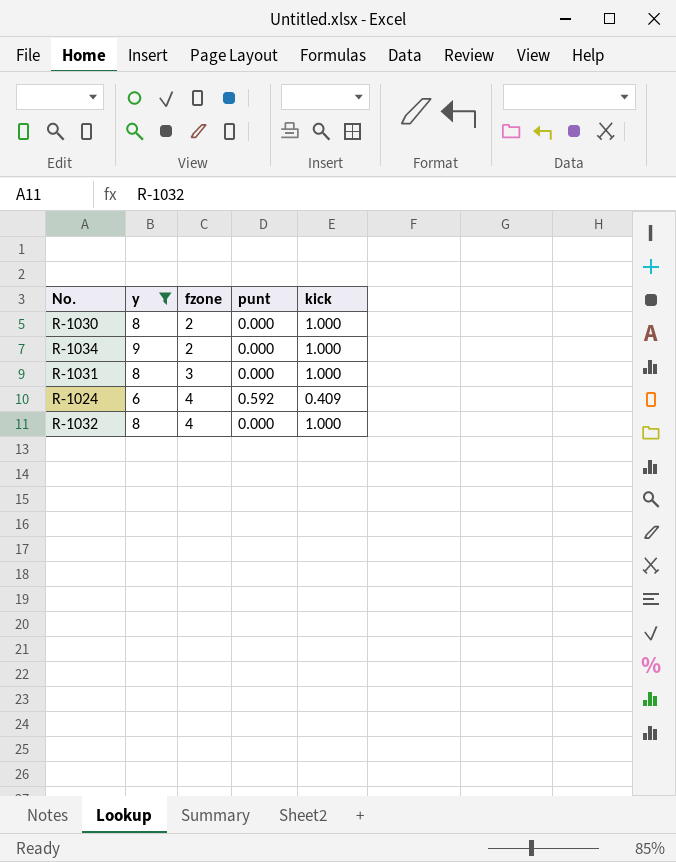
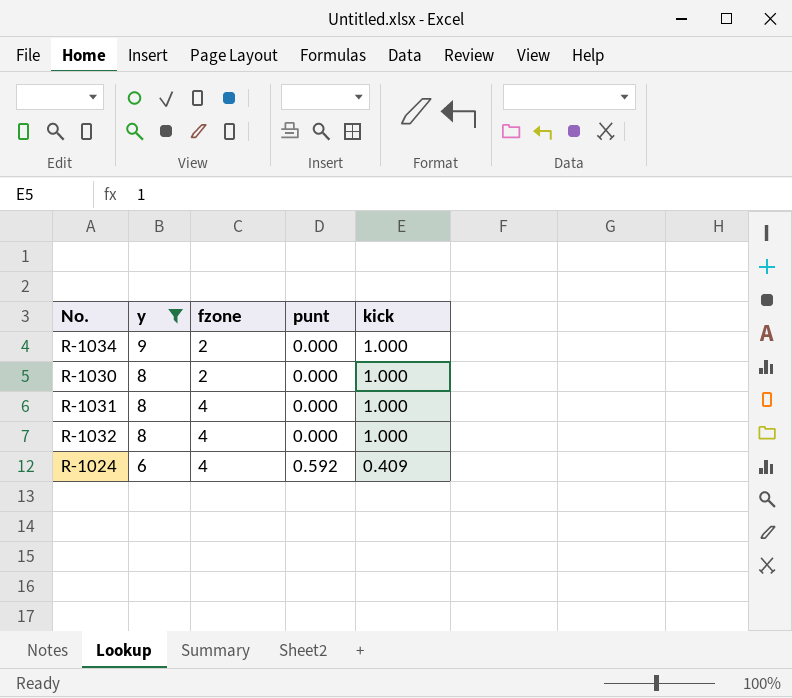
row order: fzone ascending -> y descending
R-1031 | fzone: 3 -> 4

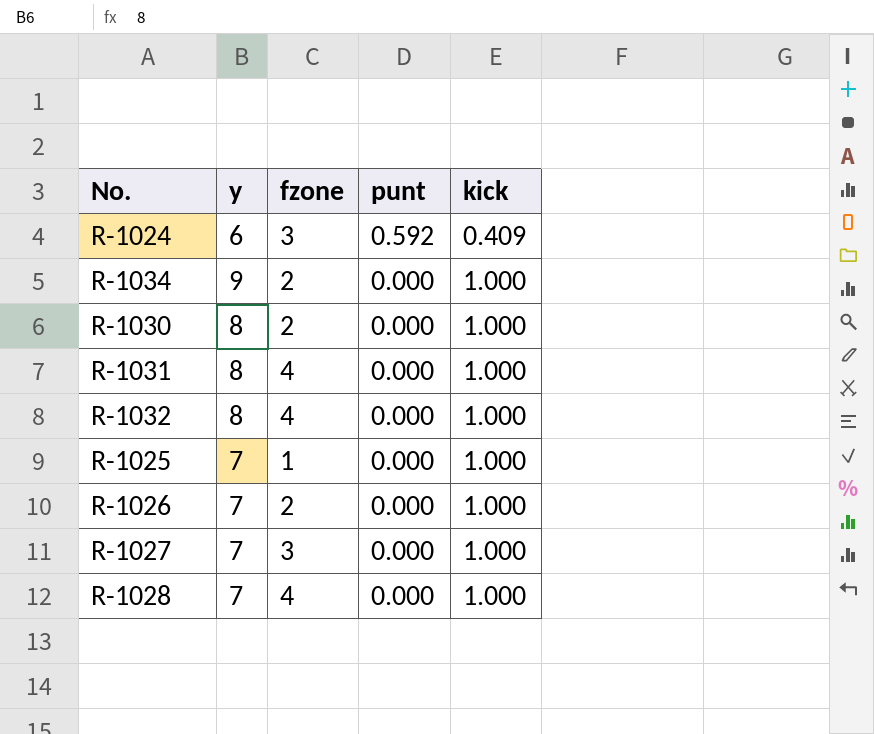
filter: y != 7 -> none
row order: y descending -> punt descending
R-1024 | fzone: 4 -> 3

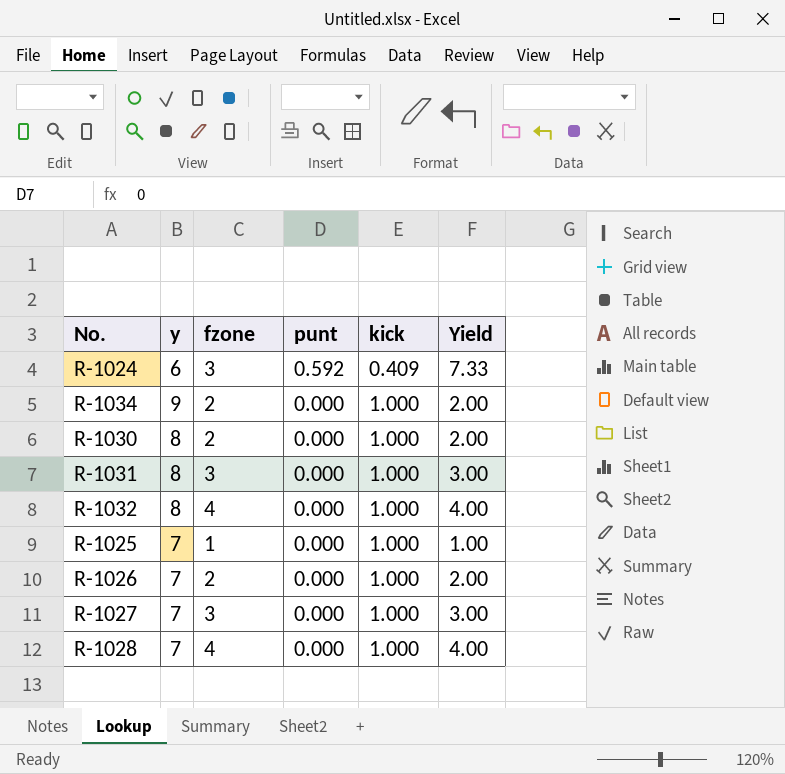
column Yield | formula: none -> [fzone] / [kick]
R-1031 | fzone: 4 -> 3

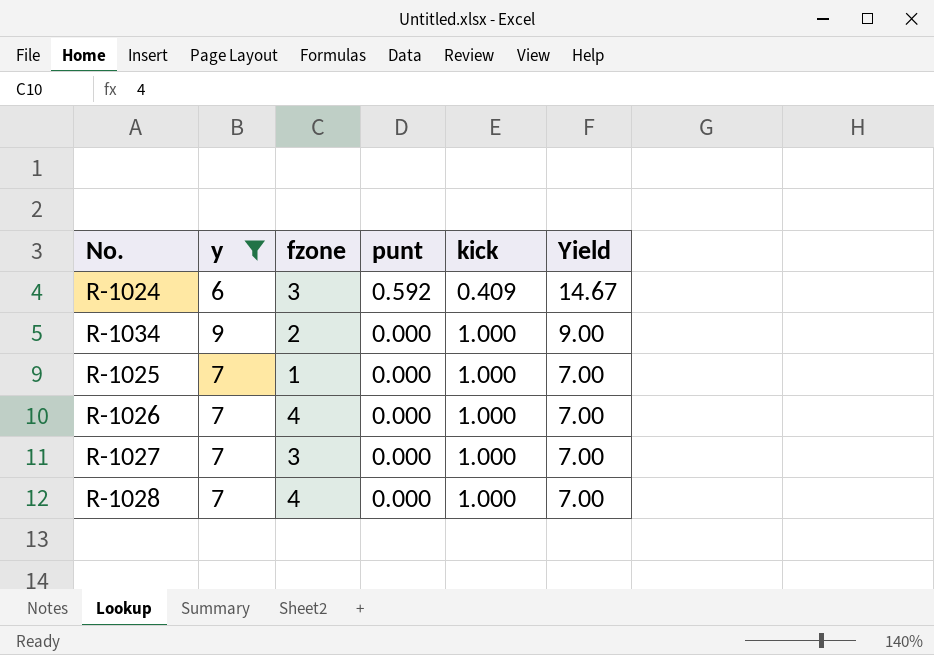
filter: none -> y != 8
column Yield | formula: [fzone] / [kick] -> [y] / [kick]
R-1026 | fzone: 2 -> 4

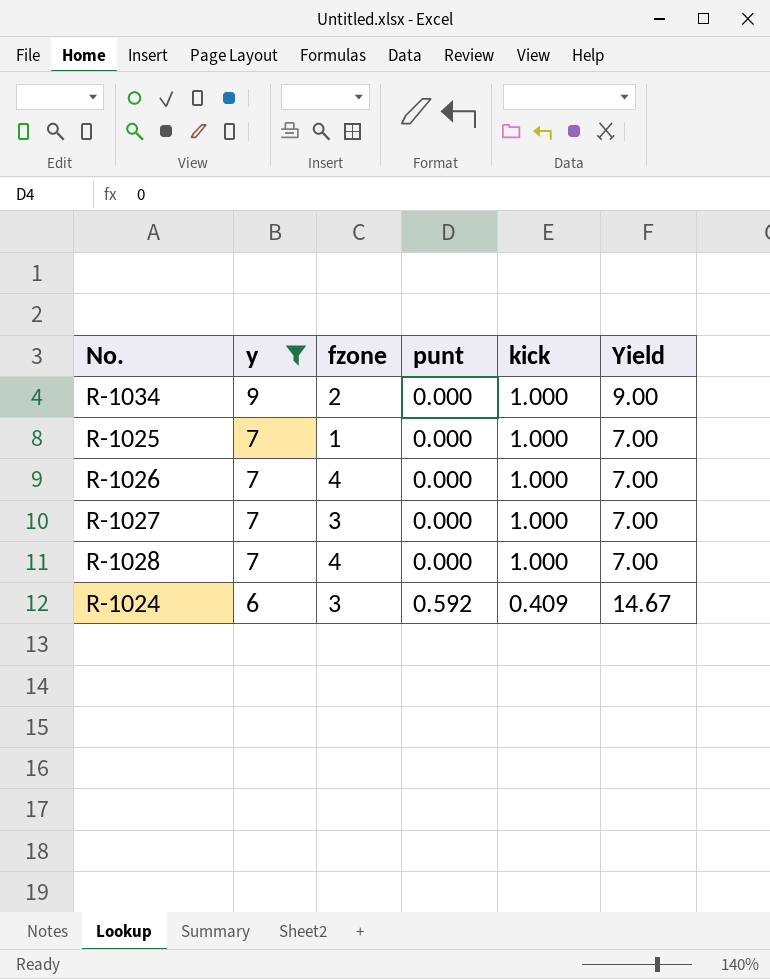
row order: punt descending -> y descending

